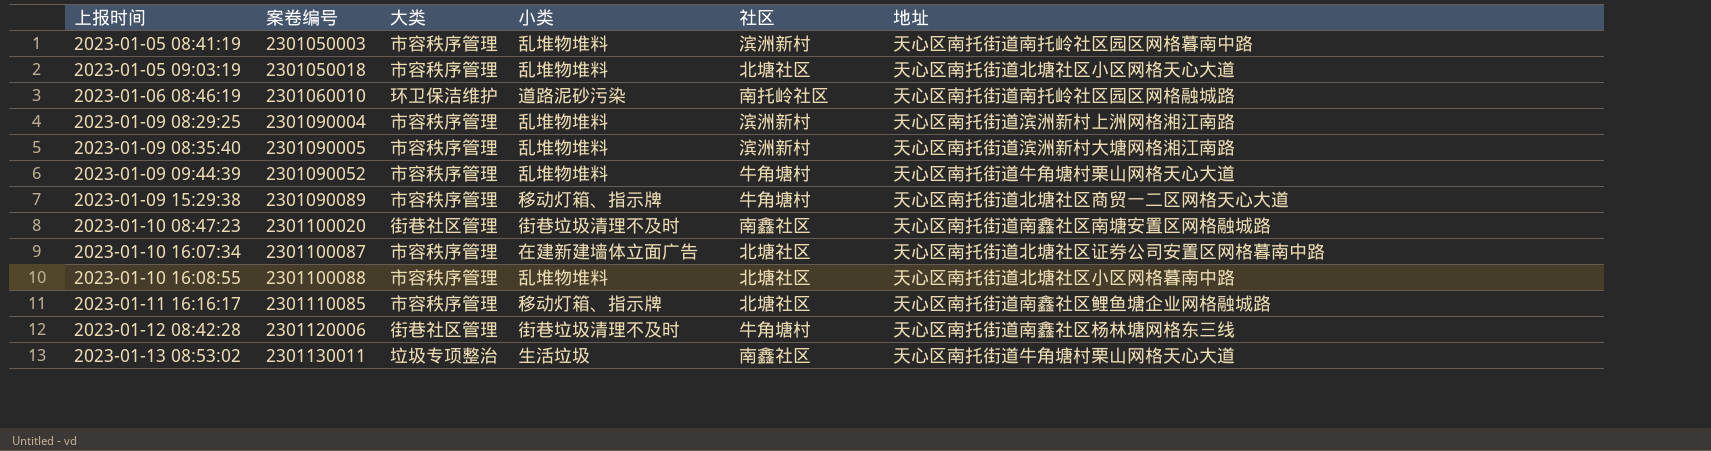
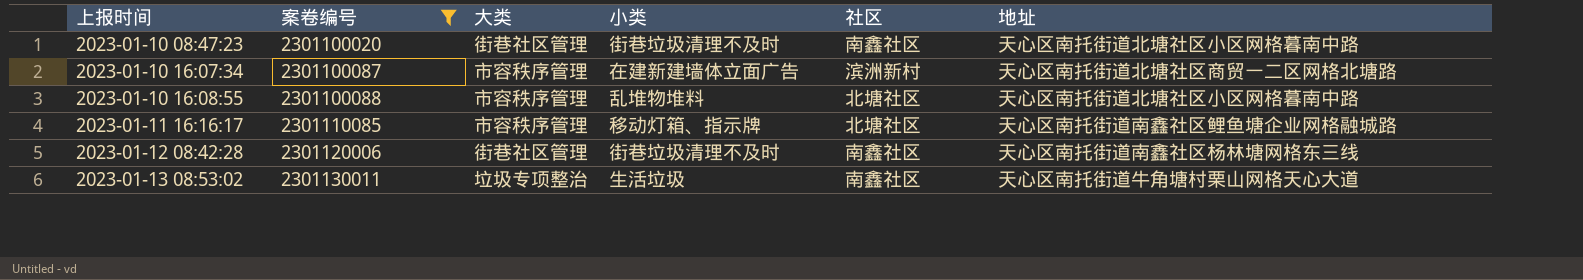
filter: none -> 案卷编号 >= 2301100020
2023-01-10 08:47:23 | 地址: 天心区南托街道南鑫社区南塘安置区网格融城路 -> 天心区南托街道北塘社区小区网格暮南中路
2023-01-10 16:07:34 | 社区: 北塘社区 -> 滨洲新村
2023-01-10 16:07:34 | 地址: 天心区南托街道北塘社区证券公司安置区网格暮南中路 -> 天心区南托街道北塘社区商贸一二区网格北塘路
2023-01-12 08:42:28 | 社区: 牛角塘村 -> 南鑫社区

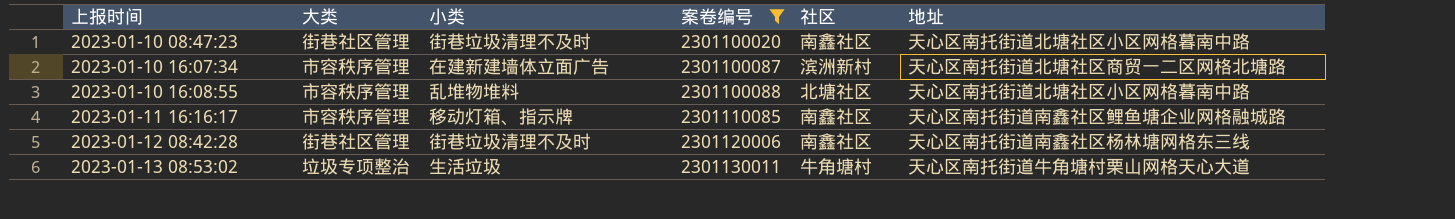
column 案卷编号 | position: 2 -> 4
2023-01-11 16:16:17 | 社区: 北塘社区 -> 南鑫社区
2023-01-13 08:53:02 | 社区: 南鑫社区 -> 牛角塘村

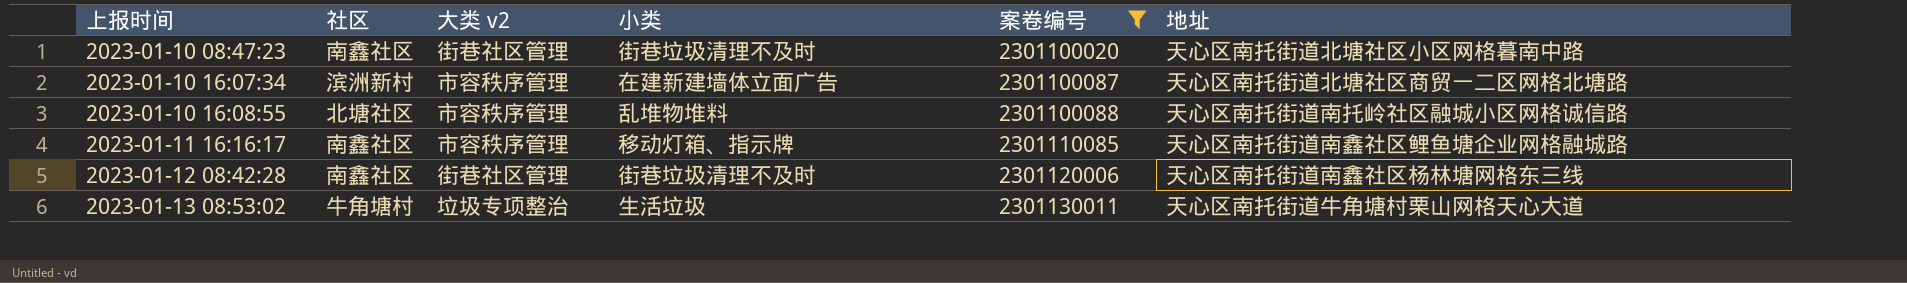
column 社区 | position: 5 -> 2
column name: 大类 -> 大类 v2
2023-01-10 16:08:55 | 地址: 天心区南托街道北塘社区小区网格暮南中路 -> 天心区南托街道南托岭社区融城小区网格诚信路

